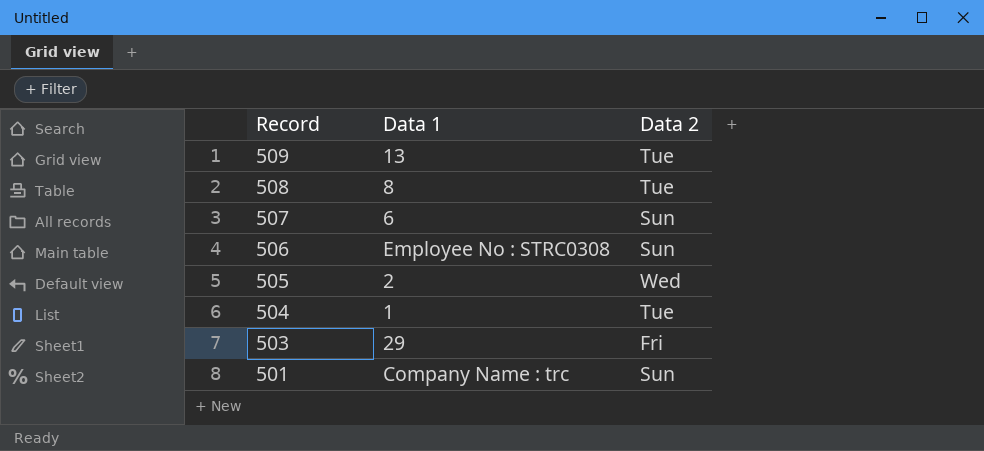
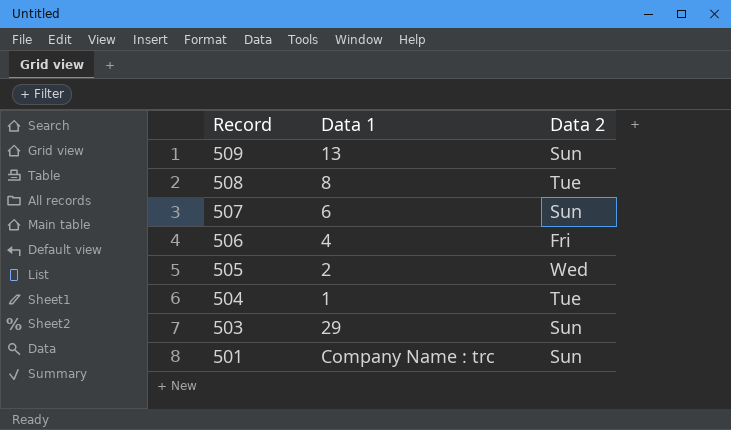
509 | Data 2: Tue -> Sun
506 | Data 1: Employee No : STRC0308 -> 4
506 | Data 2: Sun -> Fri
503 | Data 2: Fri -> Sun

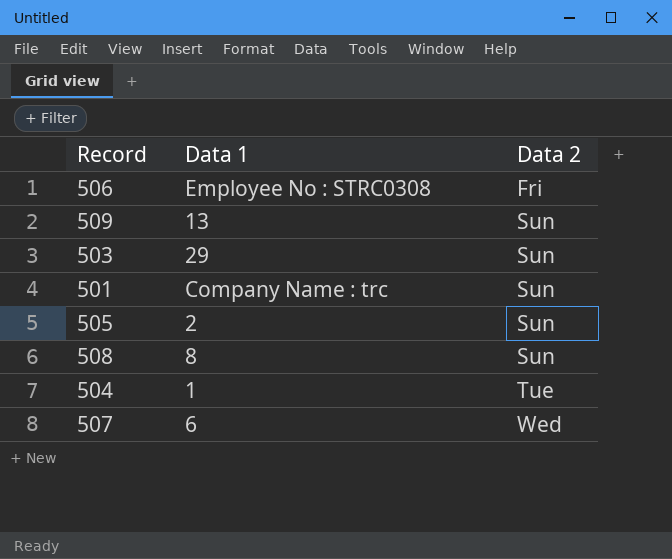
row order: Record descending -> Data 2 ascending
506 | Data 1: 4 -> Employee No : STRC0308
505 | Data 2: Wed -> Sun
508 | Data 2: Tue -> Sun
507 | Data 2: Sun -> Wed

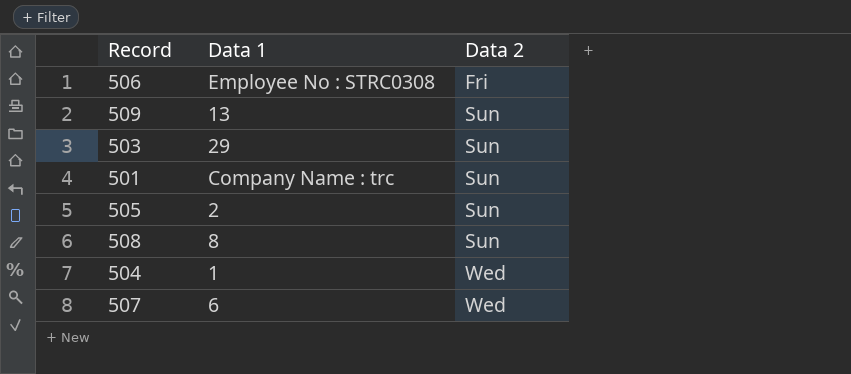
504 | Data 2: Tue -> Wed

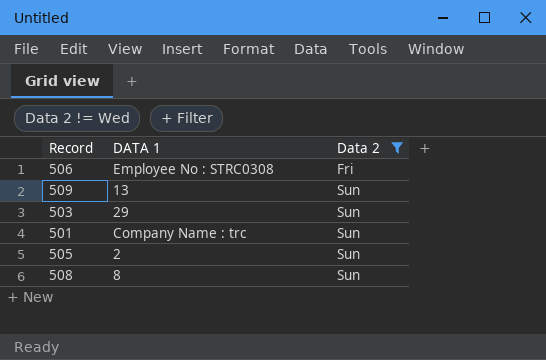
filter: none -> Data 2 != Wed
column name: Data 1 -> DATA 1

